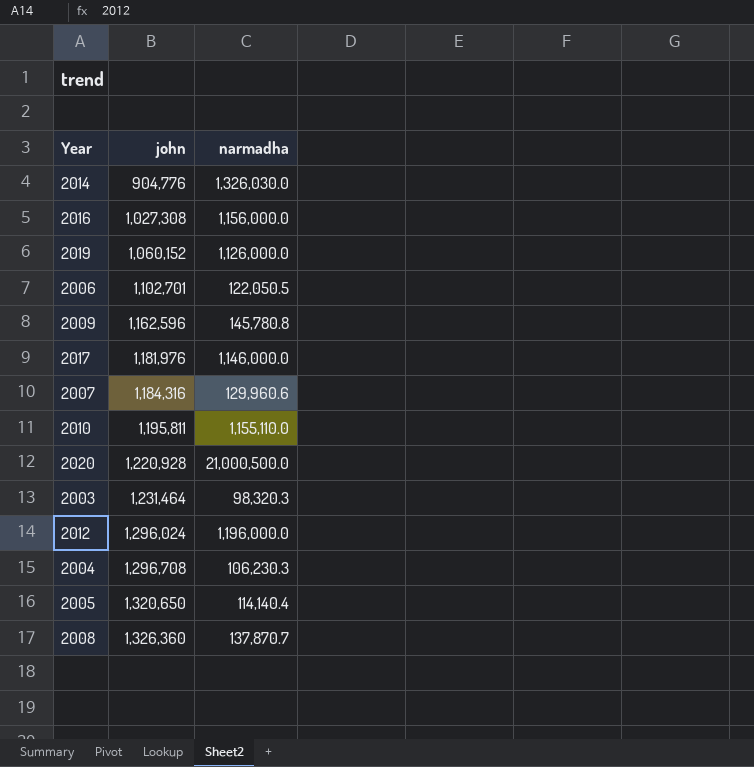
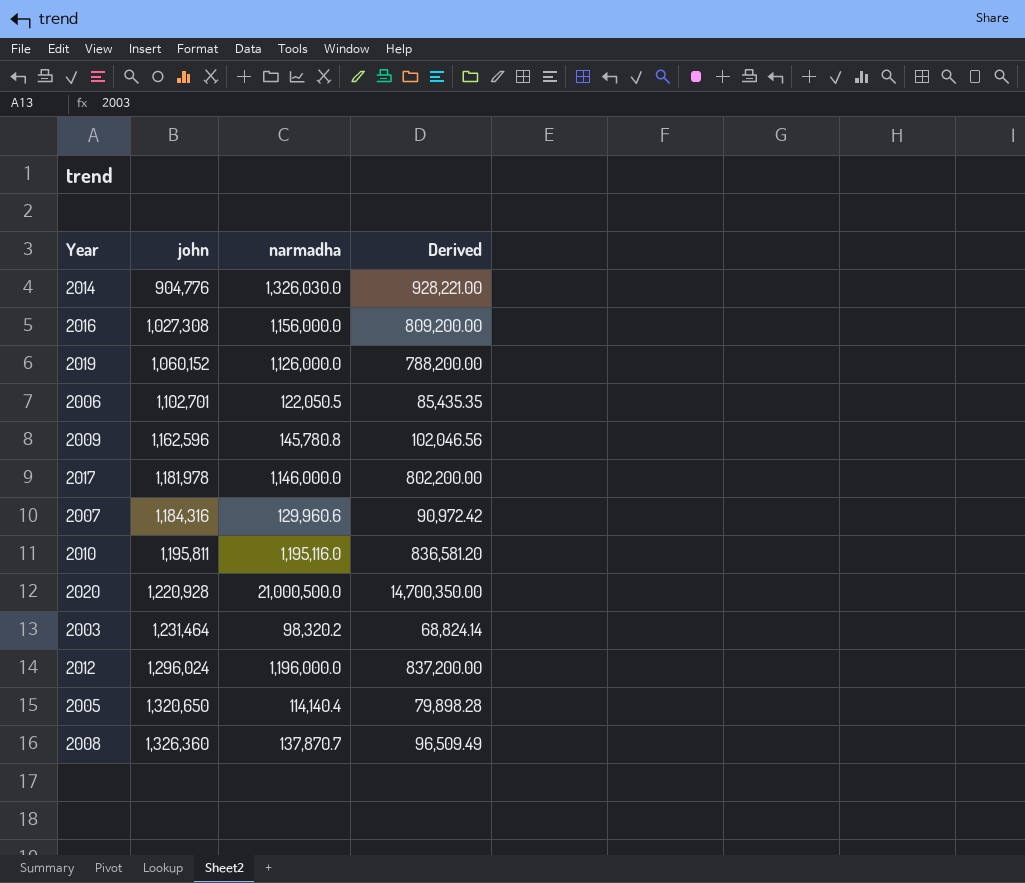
column Derived | formula: none -> [narmadha] * 0.7
row 2004: 1,296,708 | 106,230.3 -> none
2017 | john: 1,181,976 -> 1,181,978
2010 | narmadha: 1,155,110.0 -> 1,195,116.0
2003 | narmadha: 98,320.3 -> 98,320.2

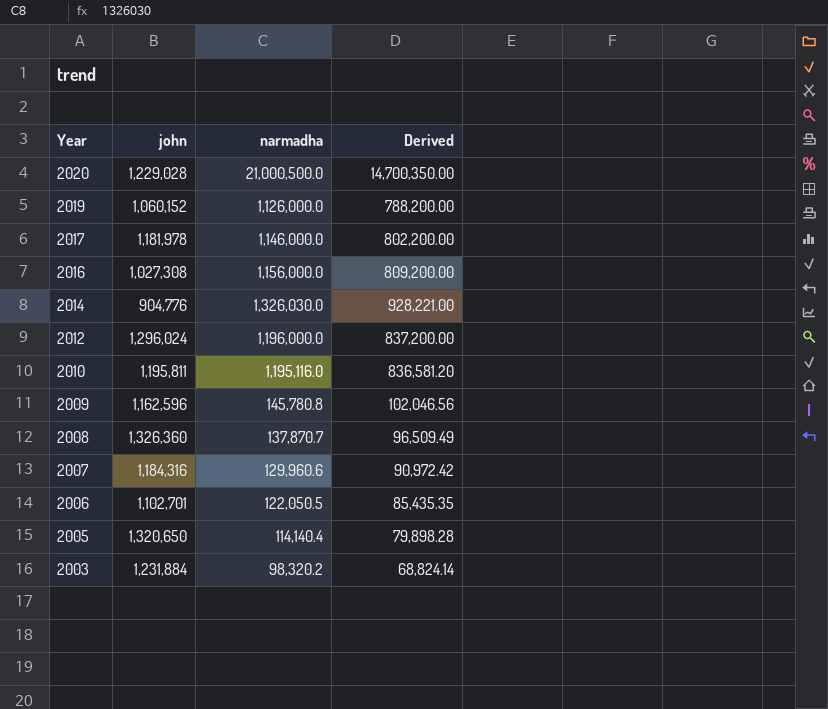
row order: john ascending -> Year descending
2020 | john: 1,220,928 -> 1,229,028
2003 | john: 1,231,464 -> 1,231,884

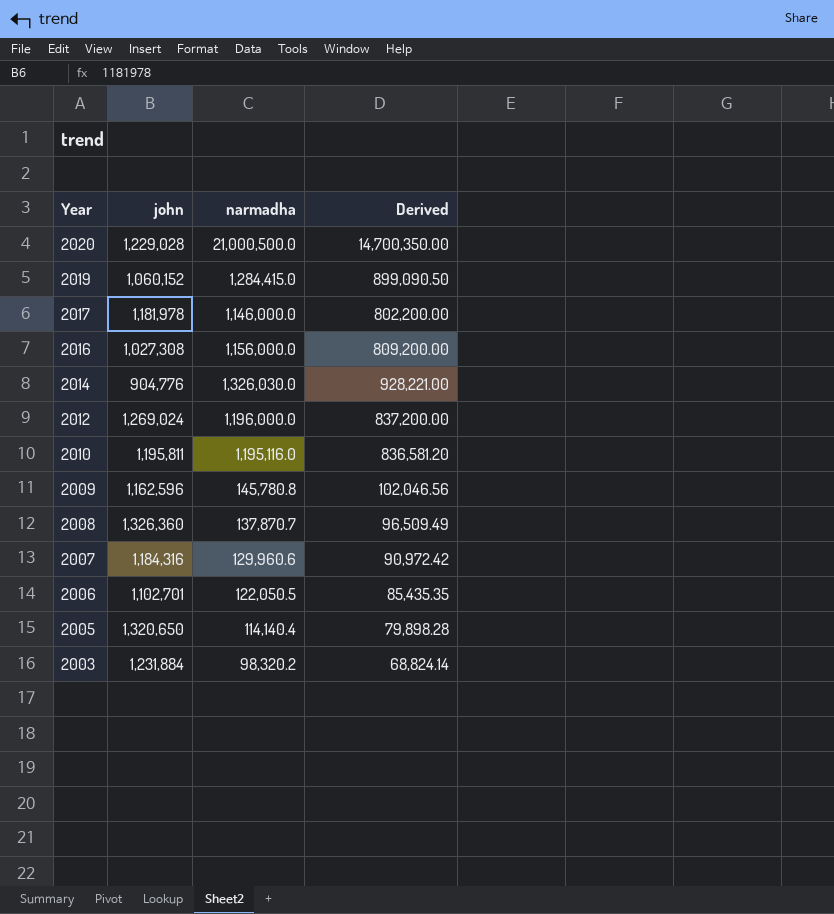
2019 | narmadha: 1,126,000.0 -> 1,284,415.0
2019 | Derived: 788,200.00 -> 899,090.50
2012 | john: 1,296,024 -> 1,269,024

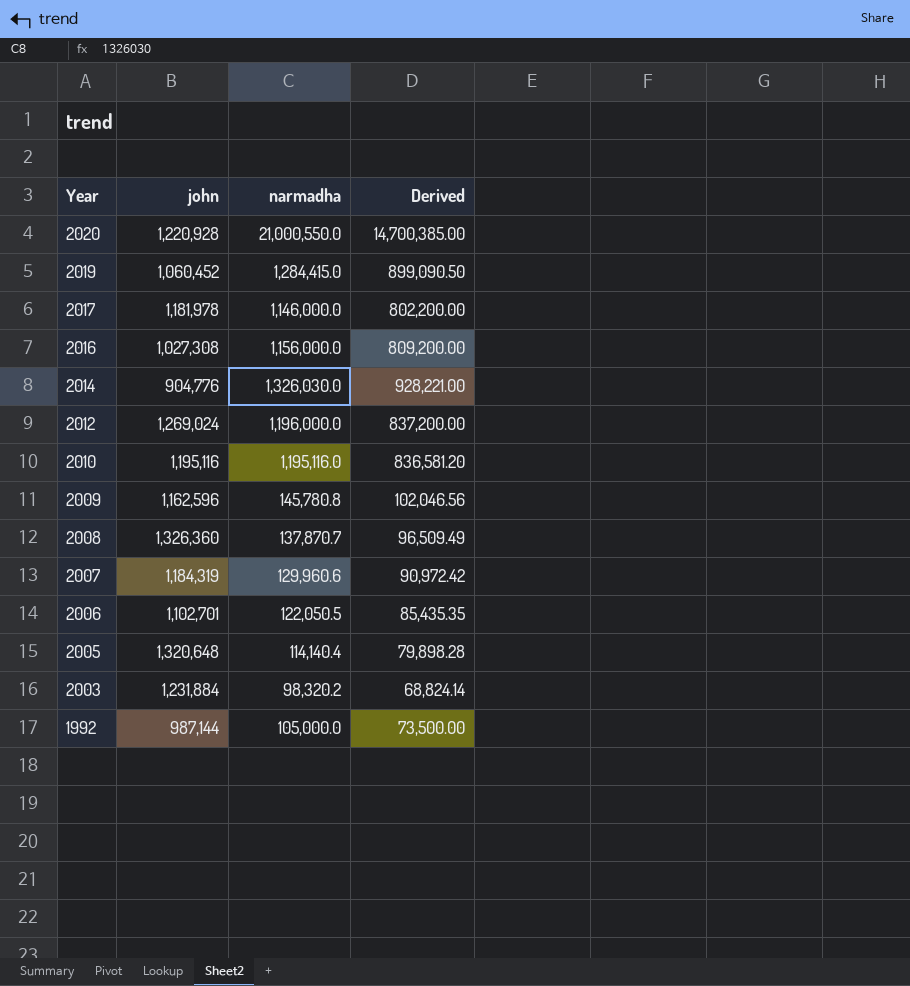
2020 | john: 1,229,028 -> 1,220,928
2020 | narmadha: 21,000,500.0 -> 21,000,550.0
2020 | Derived: 14,700,350.00 -> 14,700,385.00
2019 | john: 1,060,152 -> 1,060,452
2010 | john: 1,195,811 -> 1,195,116
2007 | john: 1,184,316 -> 1,184,319
2005 | john: 1,320,650 -> 1,320,648
row 1992: none -> 987,144 | 105,000.0 | 73,500.00

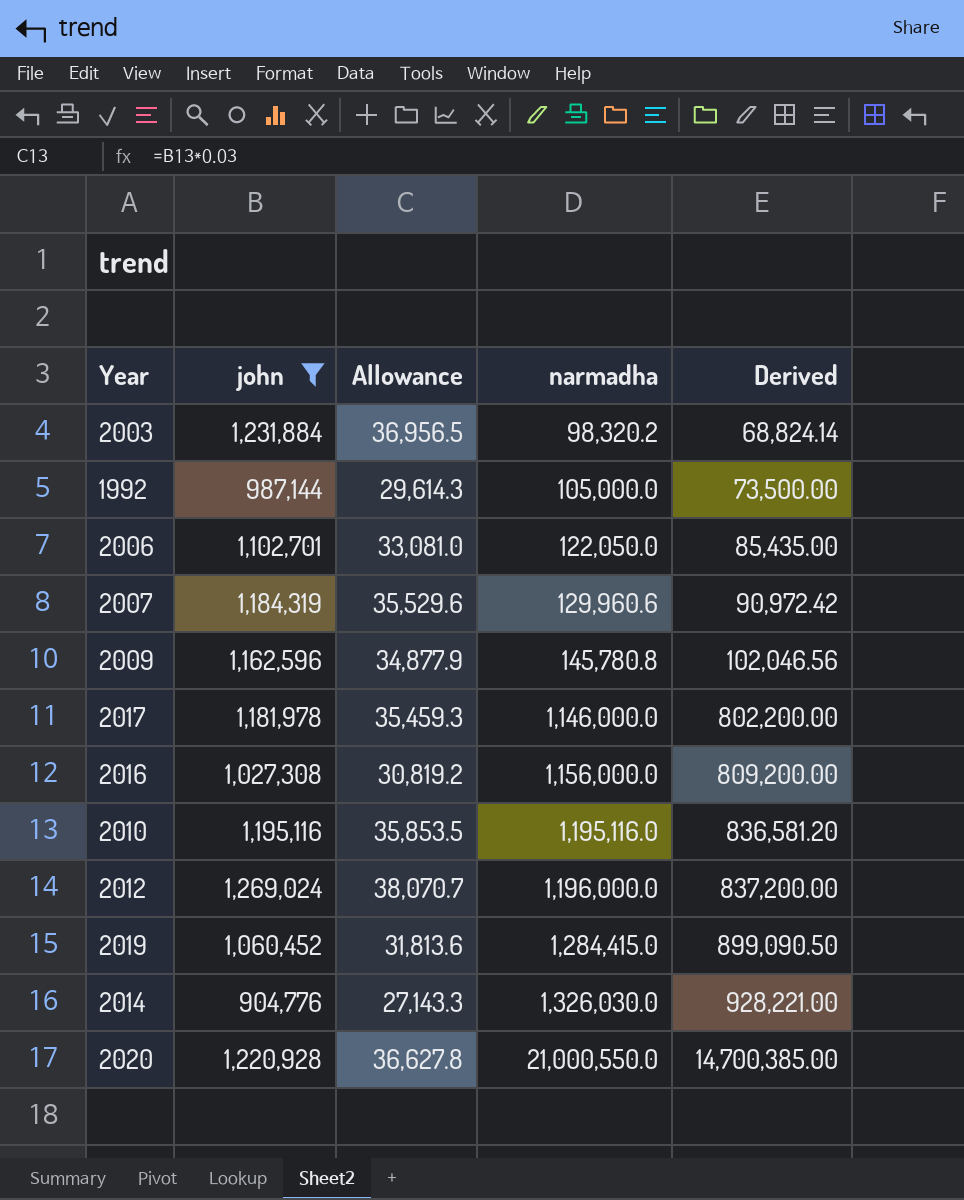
filter: none -> john <= 1,269,024
row order: Year descending -> narmadha ascending
column Allowance | formula: none -> [john] * 0.03
2006 | narmadha: 122,050.5 -> 122,050.0
2006 | Derived: 85,435.35 -> 85,435.00

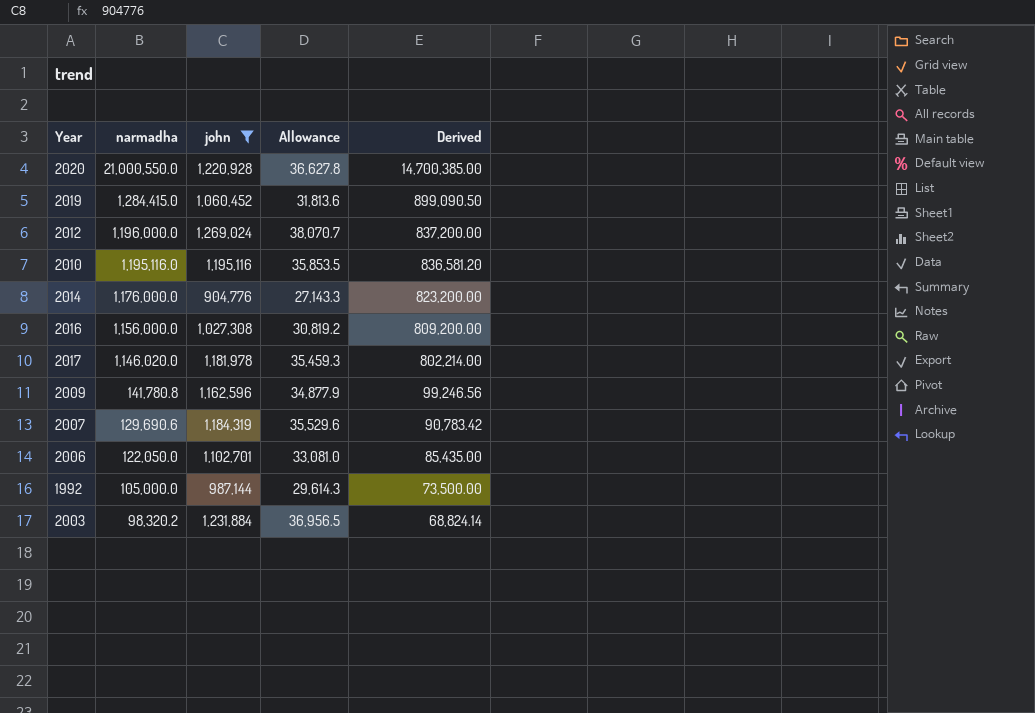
row order: narmadha ascending -> narmadha descending
column narmadha | position: 4 -> 2
2014 | narmadha: 1,326,030.0 -> 1,176,000.0
2014 | Derived: 928,221.00 -> 823,200.00
2017 | narmadha: 1,146,000.0 -> 1,146,020.0
2017 | Derived: 802,200.00 -> 802,214.00
2009 | narmadha: 145,780.8 -> 141,780.8
2009 | Derived: 102,046.56 -> 99,246.56
2007 | narmadha: 129,960.6 -> 129,690.6
2007 | Derived: 90,972.42 -> 90,783.42

